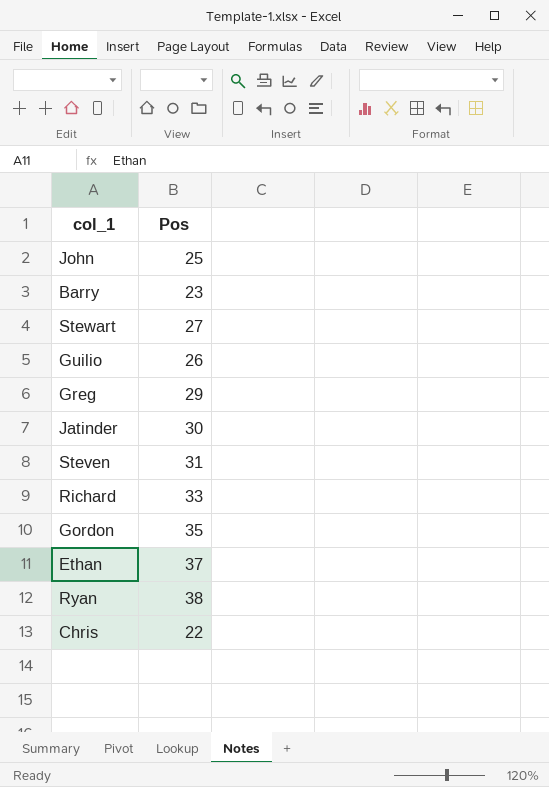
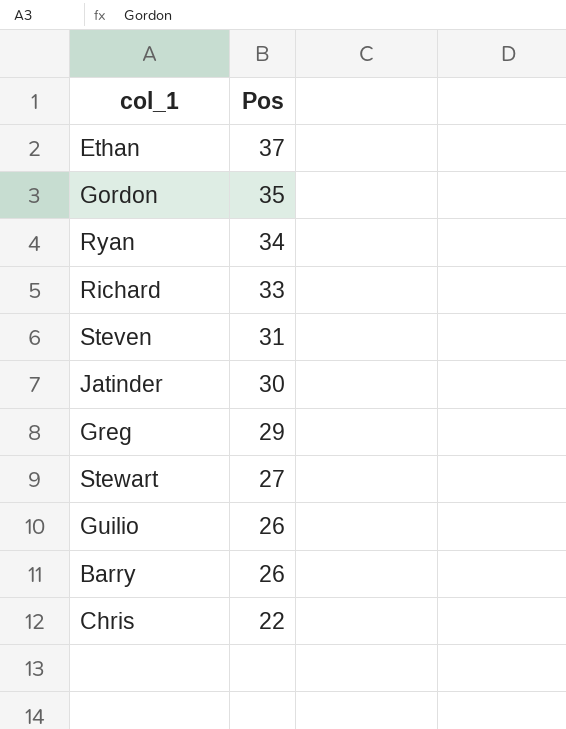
row order: none -> Pos descending
row John: 25 -> none
Ryan | Pos: 38 -> 34
Barry | Pos: 23 -> 26

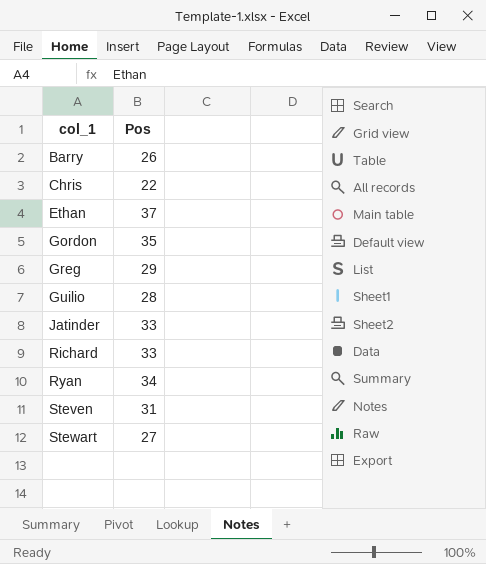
row order: Pos descending -> col_1 ascending
Guilio | Pos: 26 -> 28
Jatinder | Pos: 30 -> 33

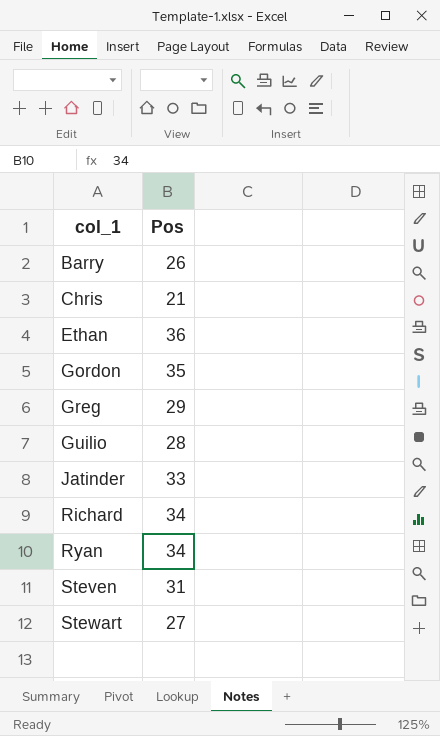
Chris | Pos: 22 -> 21
Ethan | Pos: 37 -> 36
Richard | Pos: 33 -> 34

